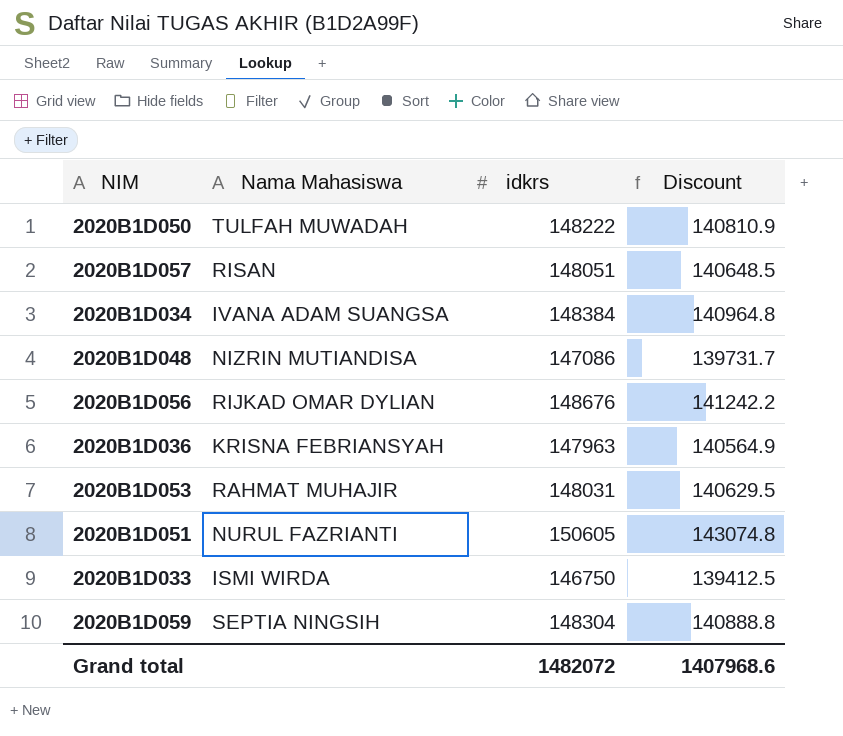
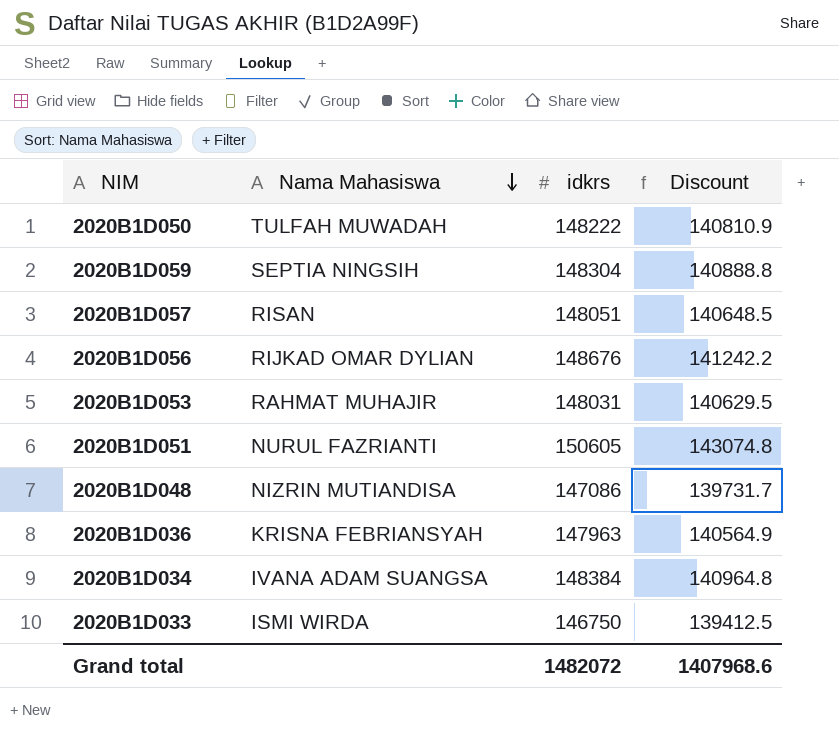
row order: none -> Nama Mahasiswa descending

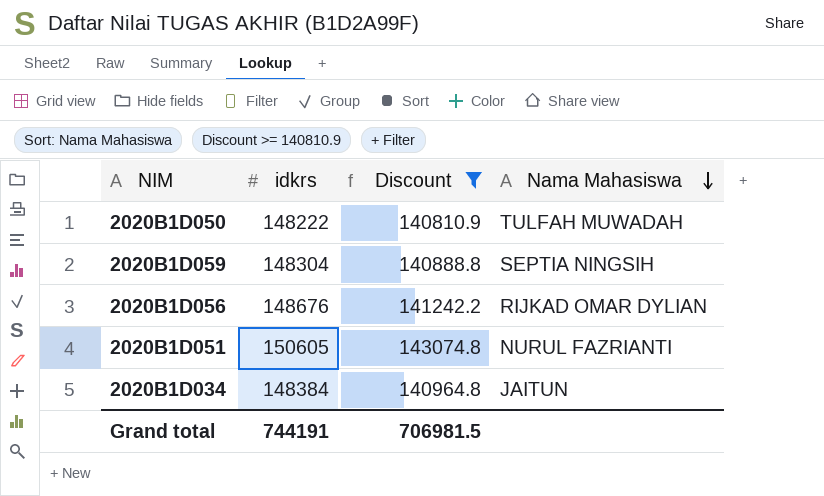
filter: none -> Discount >= 140810.9
column Nama Mahasiswa | position: 2 -> 4
2020B1D034 | Nama Mahasiswa: IVANA ADAM SUANGSA -> JAITUN
Grand total | idkrs: 1482072 -> 744191
Grand total | Discount: 1407968.6 -> 706981.5

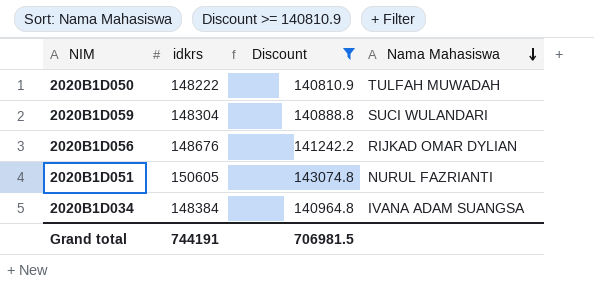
2020B1D059 | Nama Mahasiswa: SEPTIA NINGSIH -> SUCI WULANDARI
2020B1D034 | Nama Mahasiswa: JAITUN -> IVANA ADAM SUANGSA

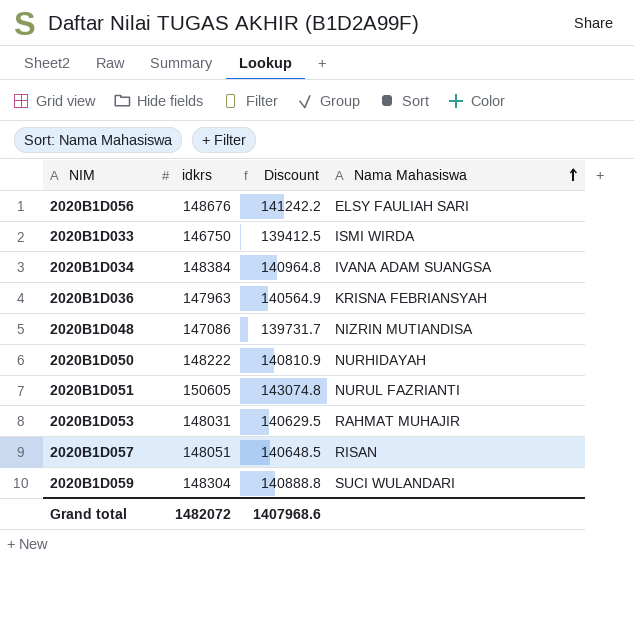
filter: Discount >= 140810.9 -> none
row order: Nama Mahasiswa descending -> Nama Mahasiswa ascending
2020B1D056 | Nama Mahasiswa: RIJKAD OMAR DYLIAN -> ELSY FAULIAH SARI
2020B1D050 | Nama Mahasiswa: TULFAH MUWADAH -> NURHIDAYAH
Grand total | idkrs: 744191 -> 1482072
Grand total | Discount: 706981.5 -> 1407968.6

